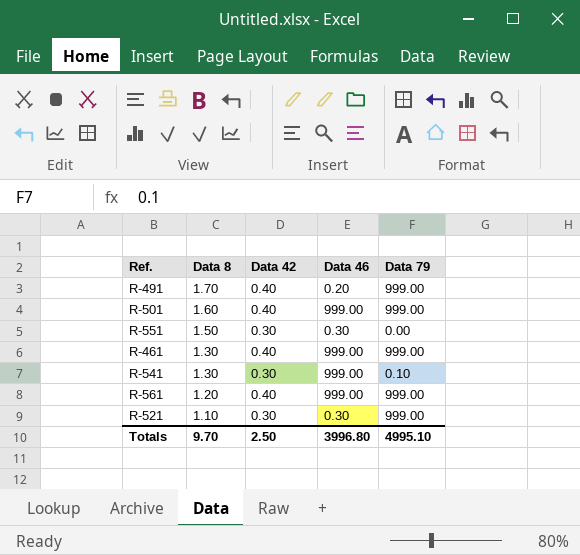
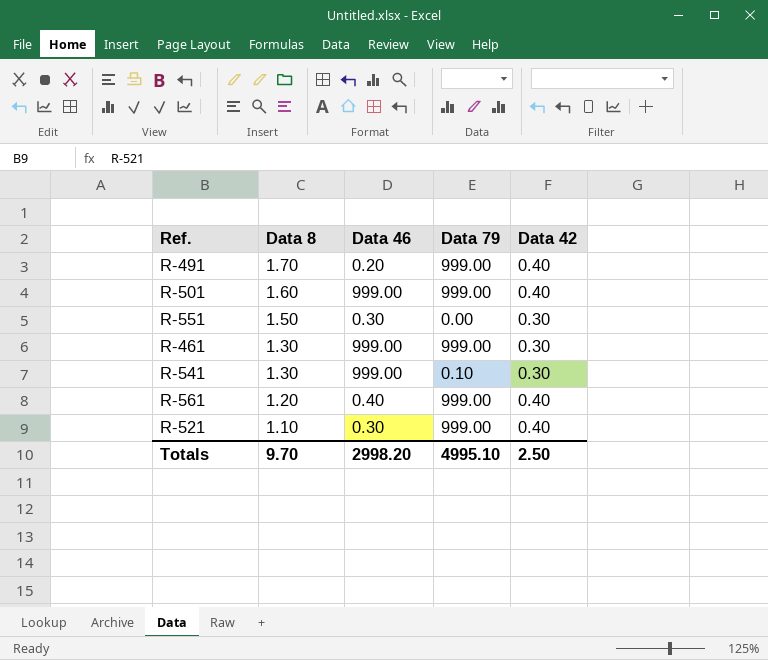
column Data 42 | position: 3 -> 5
R-461 | Data 42: 0.40 -> 0.30
R-561 | Data 46: 999.00 -> 0.40
R-521 | Data 42: 0.30 -> 0.40
Totals | Data 46: 3996.80 -> 2998.20

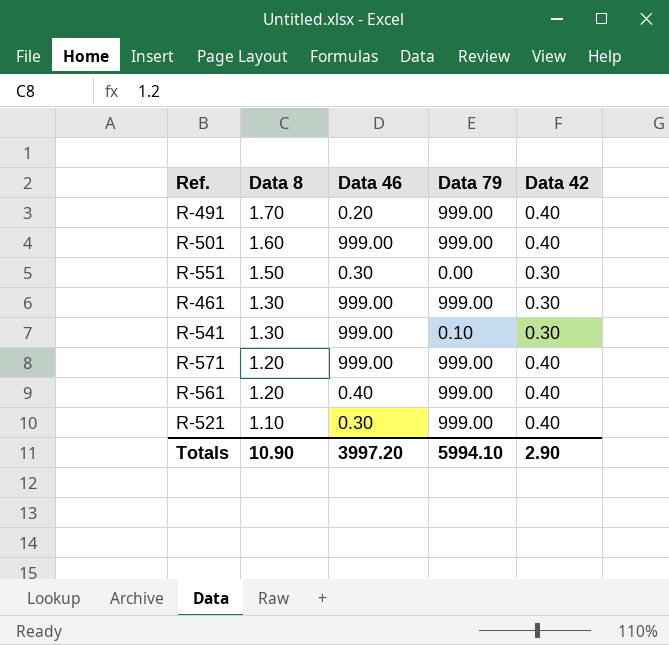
row R-571: none -> 1.20 | 999.00 | 999.00 | 0.40
Totals | Data 8: 9.70 -> 10.90
Totals | Data 46: 2998.20 -> 3997.20
Totals | Data 79: 4995.10 -> 5994.10
Totals | Data 42: 2.50 -> 2.90

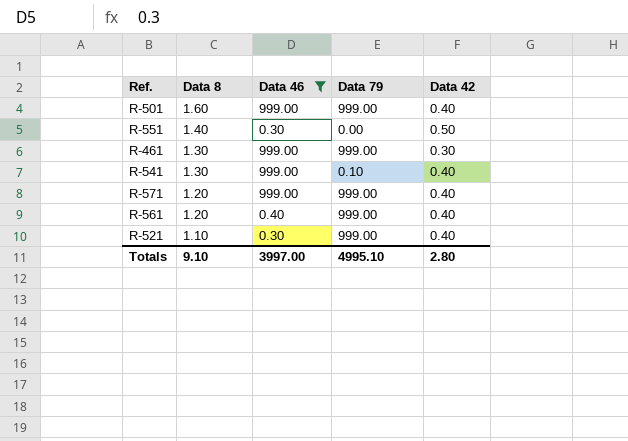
filter: none -> Data 46 != 0.20
R-551 | Data 8: 1.50 -> 1.40
R-551 | Data 42: 0.30 -> 0.50
R-541 | Data 42: 0.30 -> 0.40
Totals | Data 8: 10.90 -> 9.10
Totals | Data 46: 3997.20 -> 3997.00
Totals | Data 79: 5994.10 -> 4995.10
Totals | Data 42: 2.90 -> 2.80

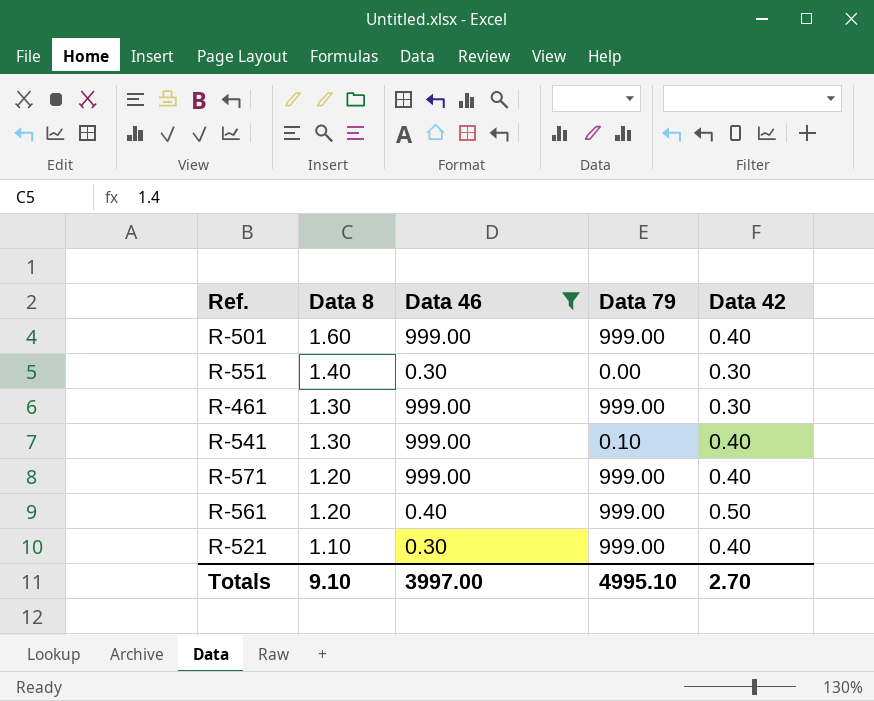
R-551 | Data 42: 0.50 -> 0.30
R-561 | Data 42: 0.40 -> 0.50
Totals | Data 42: 2.80 -> 2.70

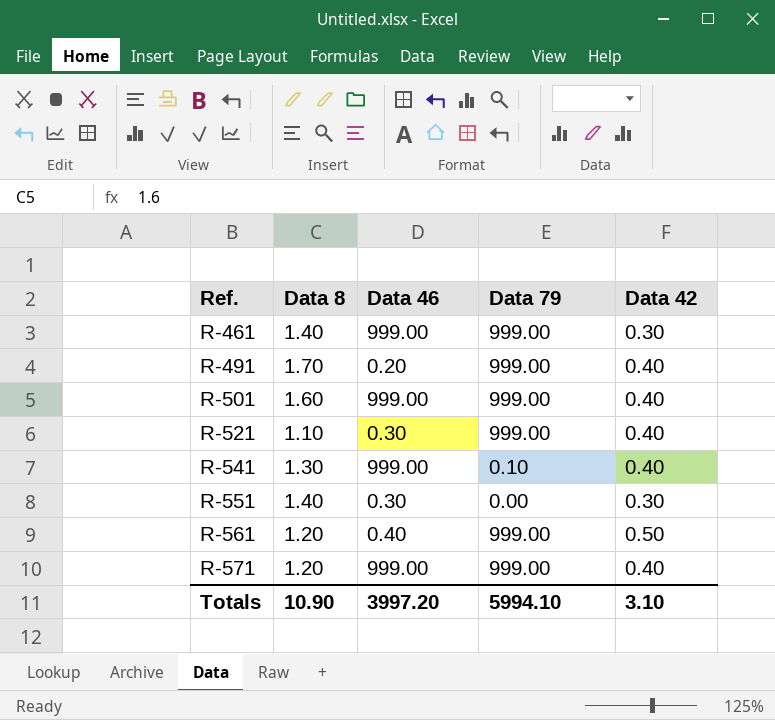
filter: Data 46 != 0.20 -> none
row order: Data 8 descending -> Ref. ascending
R-461 | Data 8: 1.30 -> 1.40
Totals | Data 8: 9.10 -> 10.90
Totals | Data 46: 3997.00 -> 3997.20
Totals | Data 79: 4995.10 -> 5994.10
Totals | Data 42: 2.70 -> 3.10

